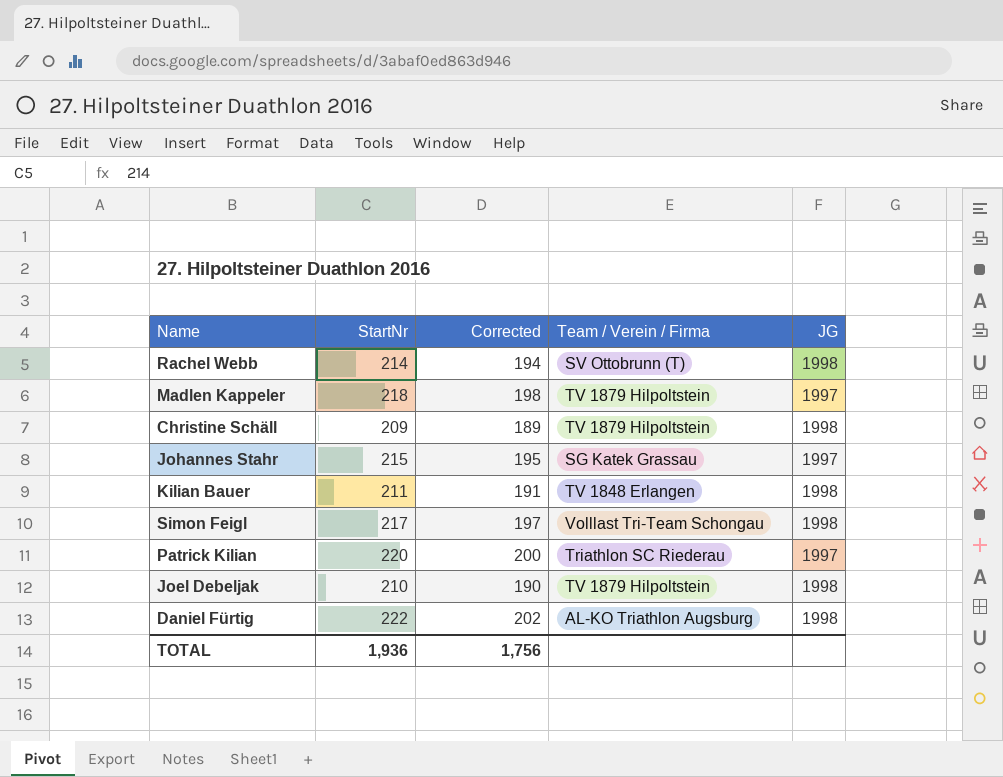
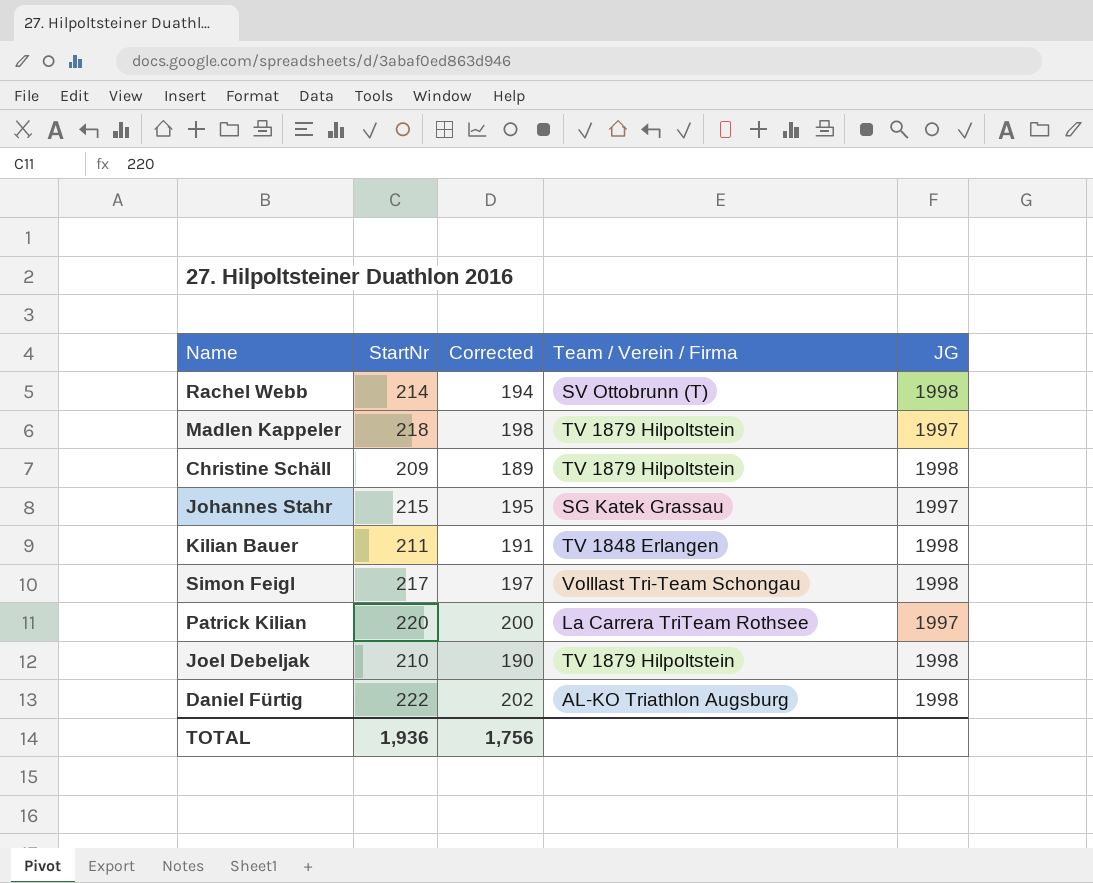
Patrick Kilian | Team / Verein / Firma: Triathlon SC Riederau -> La Carrera TriTeam Rothsee

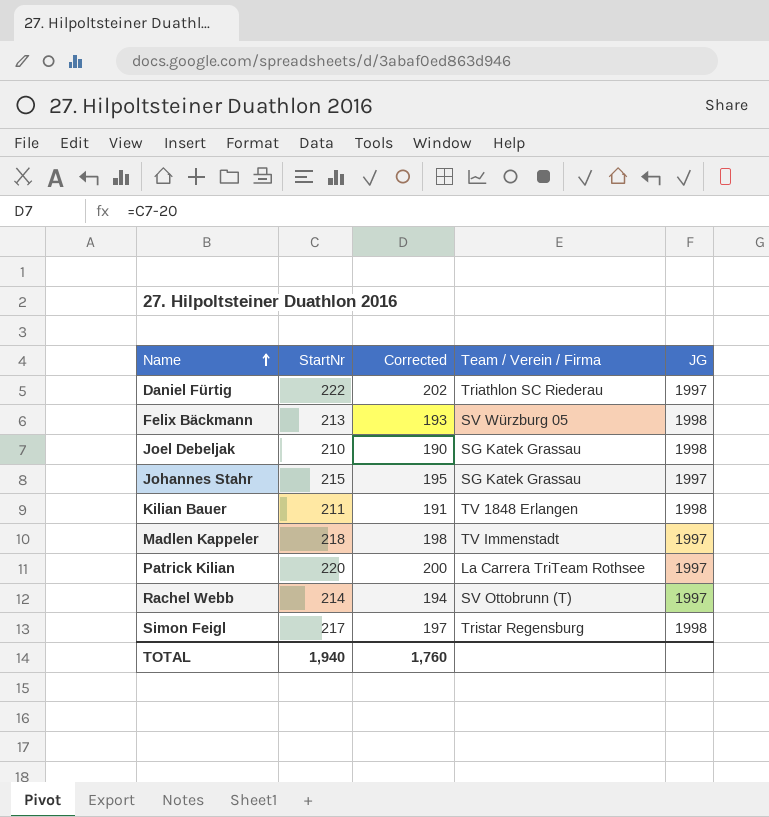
row order: none -> Name ascending
row Christine Schäll: 209 | 189 | TV 1879 Hilpoltstein | 1998 -> none
Daniel Fürtig | Team / Verein / Firma: AL-KO Triathlon Augsburg -> Triathlon SC Riederau
Daniel Fürtig | JG: 1998 -> 1997
row Felix Bäckmann: none -> 213 | 193 | SV Würzburg 05 | 1998
Joel Debeljak | Team / Verein / Firma: TV 1879 Hilpoltstein -> SG Katek Grassau
Madlen Kappeler | Team / Verein / Firma: TV 1879 Hilpoltstein -> TV Immenstadt
Rachel Webb | JG: 1998 -> 1997
Simon Feigl | Team / Verein / Firma: Volllast Tri-Team Schongau -> Tristar Regensburg
TOTAL | StartNr: 1,936 -> 1,940
TOTAL | Corrected: 1,756 -> 1,760

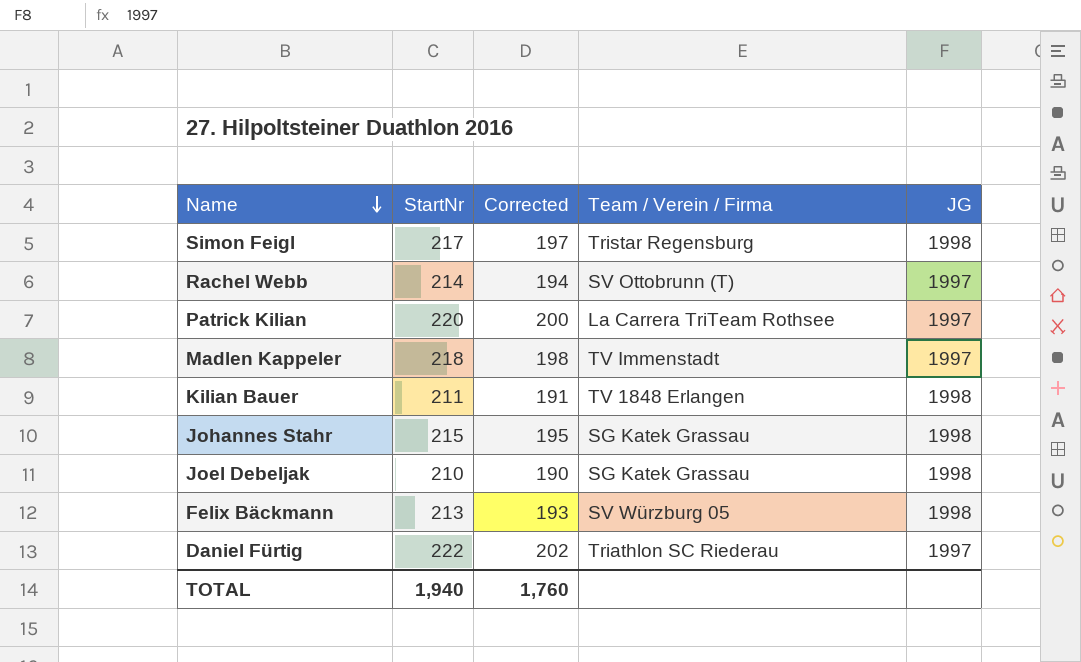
row order: Name ascending -> Name descending
Johannes Stahr | JG: 1997 -> 1998

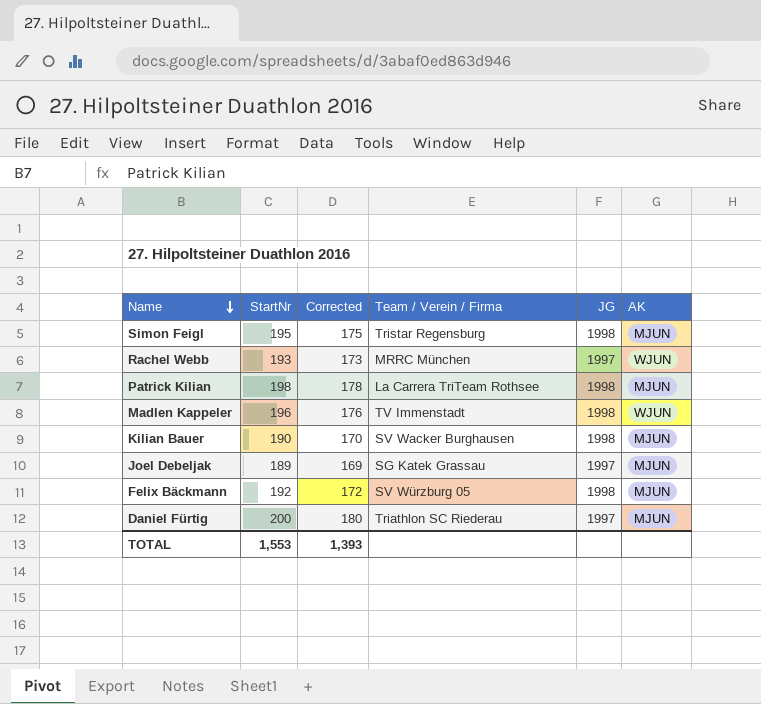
column AK | position: none -> 6
row Johannes Stahr: 215 | 195 | SG Katek Grassau | 1998 -> none
Simon Feigl | StartNr: 217 -> 195
Simon Feigl | Corrected: 197 -> 175
Rachel Webb | StartNr: 214 -> 193
Rachel Webb | Corrected: 194 -> 173
Rachel Webb | Team / Verein / Firma: SV Ottobrunn (T) -> MRRC München
Patrick Kilian | StartNr: 220 -> 198
Patrick Kilian | Corrected: 200 -> 178
Patrick Kilian | JG: 1997 -> 1998
Madlen Kappeler | StartNr: 218 -> 196
Madlen Kappeler | Corrected: 198 -> 176
Madlen Kappeler | JG: 1997 -> 1998
Kilian Bauer | StartNr: 211 -> 190
Kilian Bauer | Corrected: 191 -> 170
Kilian Bauer | Team / Verein / Firma: TV 1848 Erlangen -> SV Wacker Burghausen
Joel Debeljak | StartNr: 210 -> 189
Joel Debeljak | Corrected: 190 -> 169
Joel Debeljak | JG: 1998 -> 1997
Felix Bäckmann | StartNr: 213 -> 192
Felix Bäckmann | Corrected: 193 -> 172
Daniel Fürtig | StartNr: 222 -> 200
Daniel Fürtig | Corrected: 202 -> 180
TOTAL | StartNr: 1,940 -> 1,553
TOTAL | Corrected: 1,760 -> 1,393

